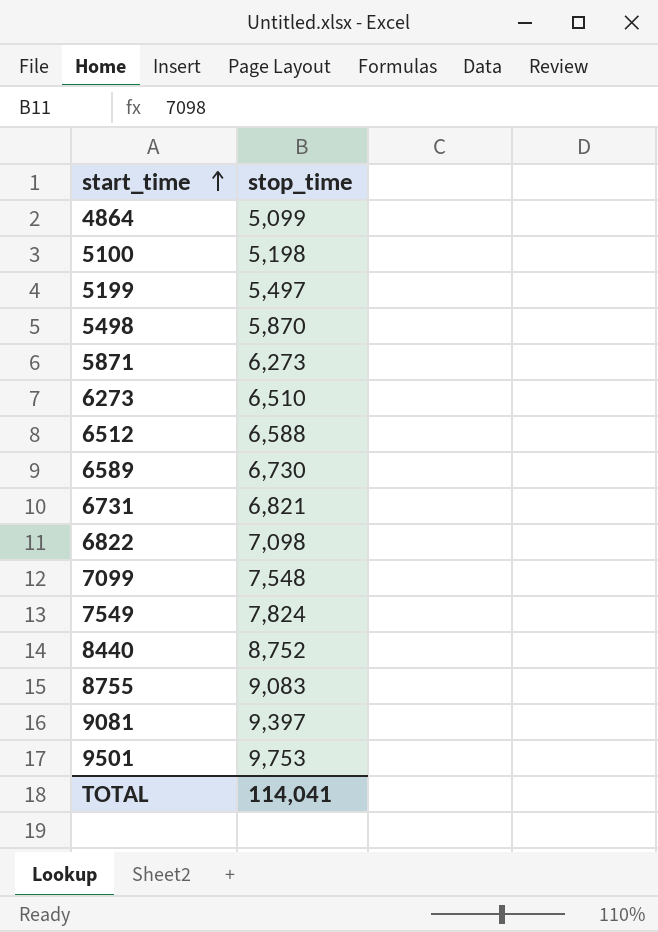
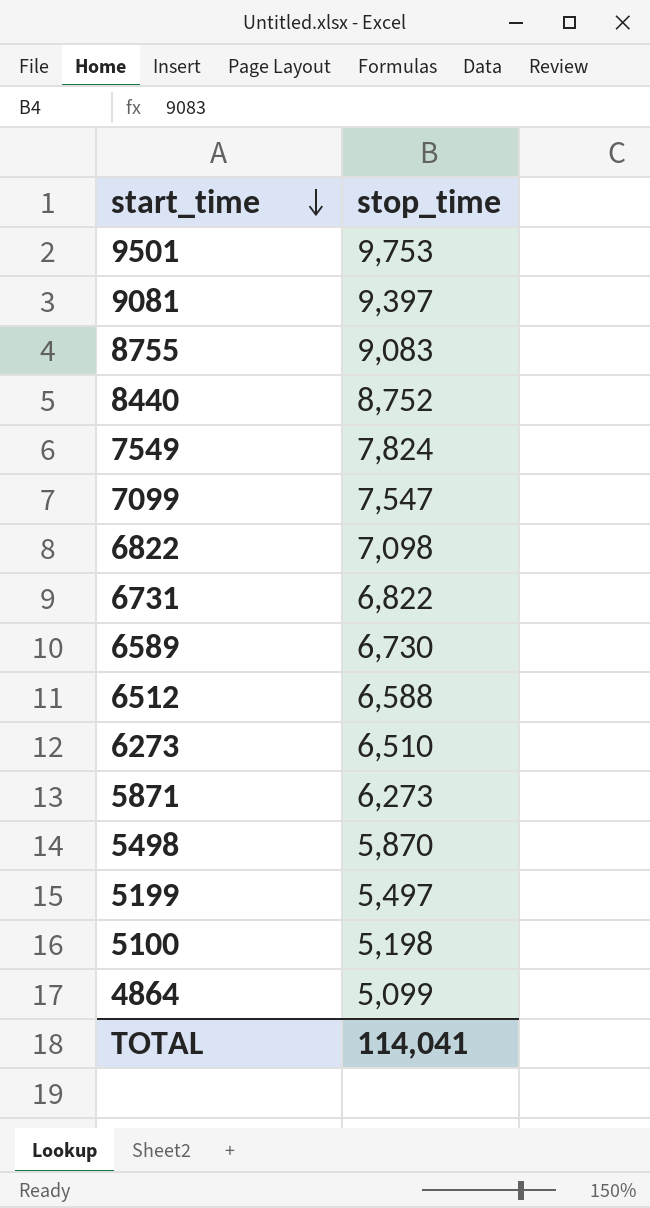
row order: start_time ascending -> start_time descending
7099 | stop_time: 7,548 -> 7,547
6731 | stop_time: 6,821 -> 6,822

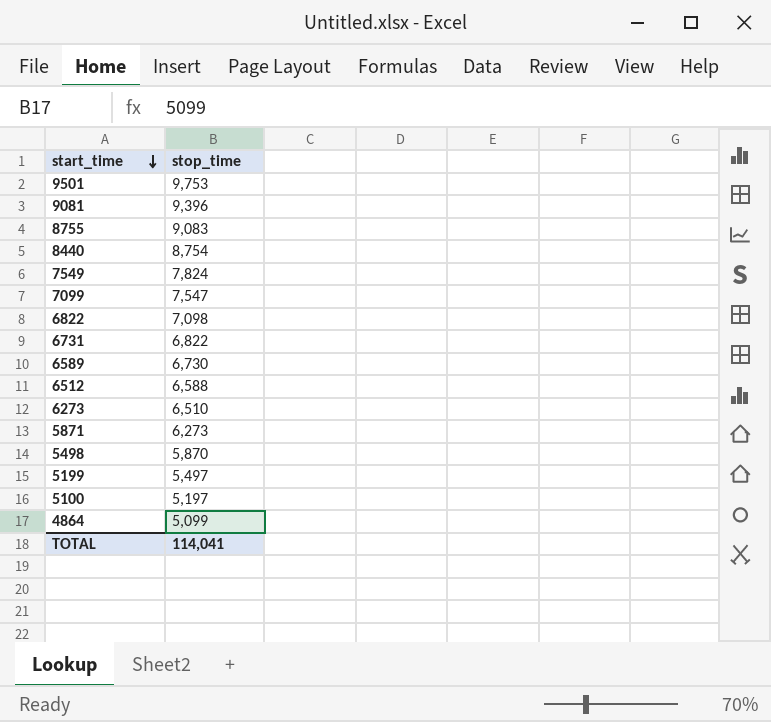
9081 | stop_time: 9,397 -> 9,396
8440 | stop_time: 8,752 -> 8,754
5100 | stop_time: 5,198 -> 5,197

